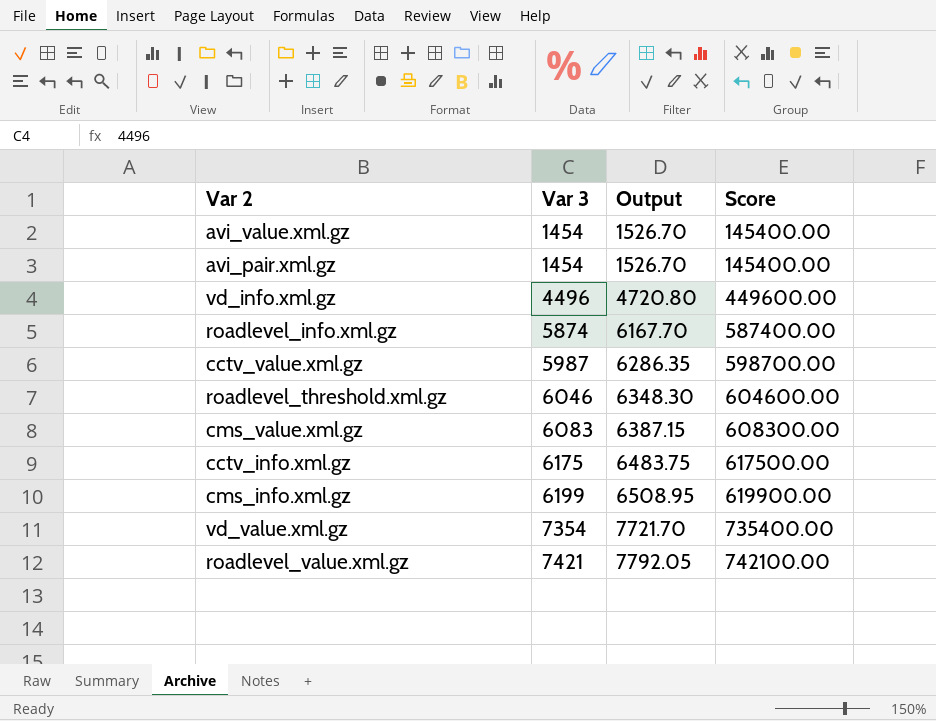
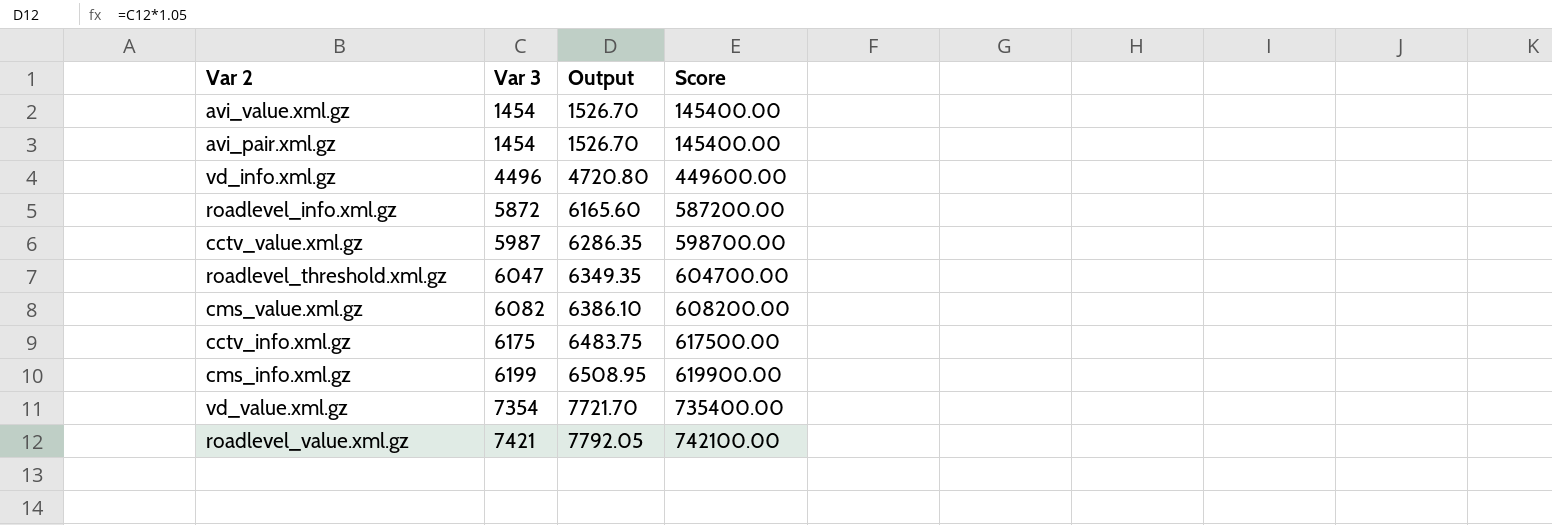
roadlevel_info.xml.gz | Var 3: 5874 -> 5872
roadlevel_info.xml.gz | Output: 6167.70 -> 6165.60
roadlevel_info.xml.gz | Score: 587400.00 -> 587200.00
roadlevel_threshold.xml.gz | Var 3: 6046 -> 6047
roadlevel_threshold.xml.gz | Output: 6348.30 -> 6349.35
roadlevel_threshold.xml.gz | Score: 604600.00 -> 604700.00
cms_value.xml.gz | Var 3: 6083 -> 6082
cms_value.xml.gz | Output: 6387.15 -> 6386.10
cms_value.xml.gz | Score: 608300.00 -> 608200.00

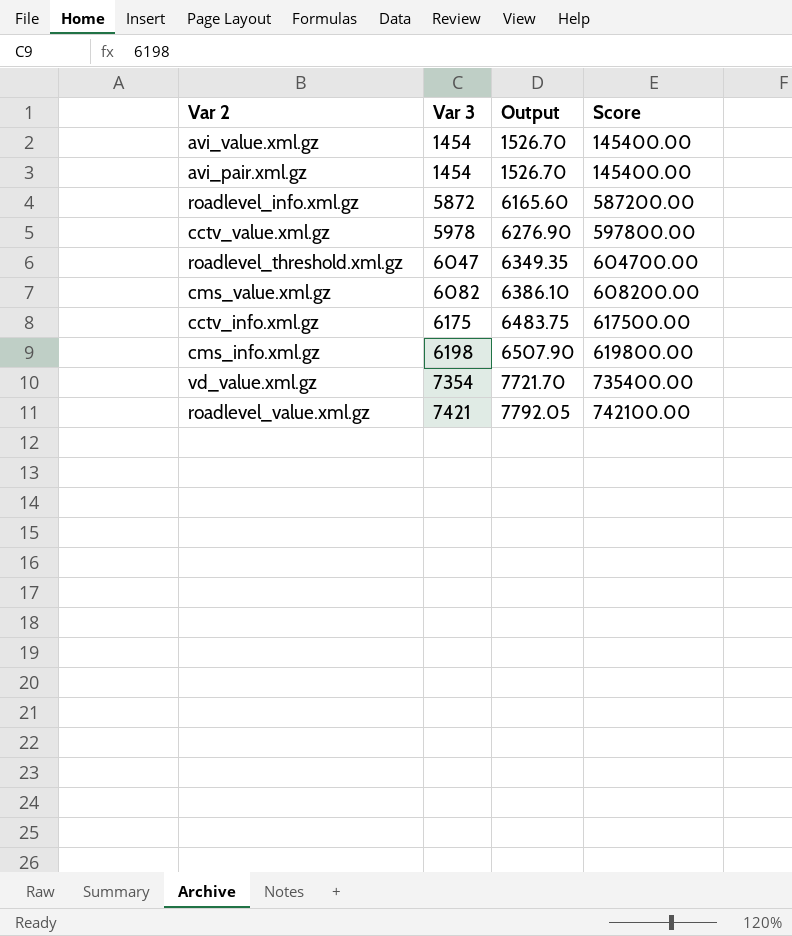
row vd_info.xml.gz: 4496 | 4720.80 | 449600.00 -> none
cctv_value.xml.gz | Var 3: 5987 -> 5978
cctv_value.xml.gz | Output: 6286.35 -> 6276.90
cctv_value.xml.gz | Score: 598700.00 -> 597800.00
cms_info.xml.gz | Var 3: 6199 -> 6198
cms_info.xml.gz | Output: 6508.95 -> 6507.90
cms_info.xml.gz | Score: 619900.00 -> 619800.00

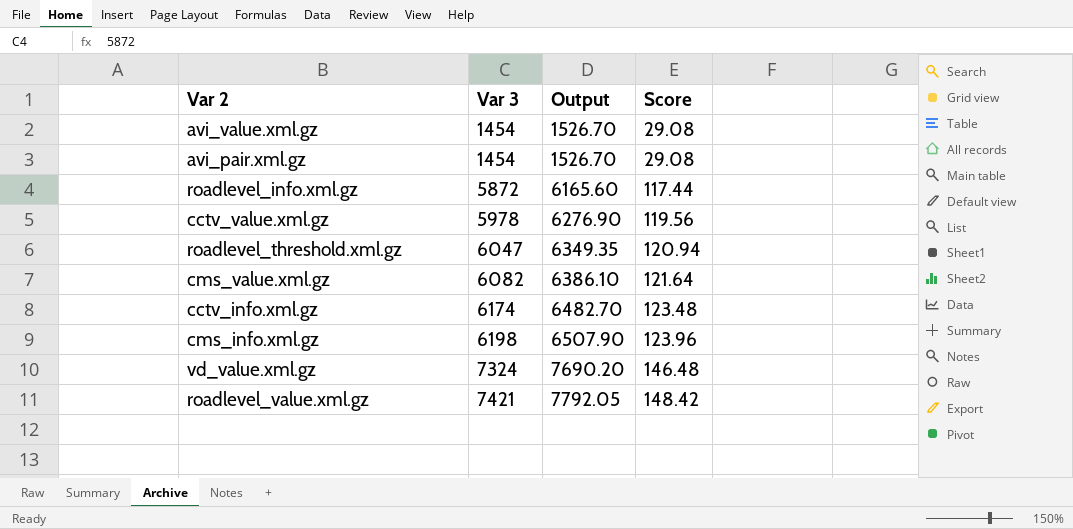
column Score | formula: [Var 3] * 100 -> [Var 3] * 0.02
cctv_info.xml.gz | Var 3: 6175 -> 6174
cctv_info.xml.gz | Output: 6483.75 -> 6482.70
vd_value.xml.gz | Var 3: 7354 -> 7324
vd_value.xml.gz | Output: 7721.70 -> 7690.20

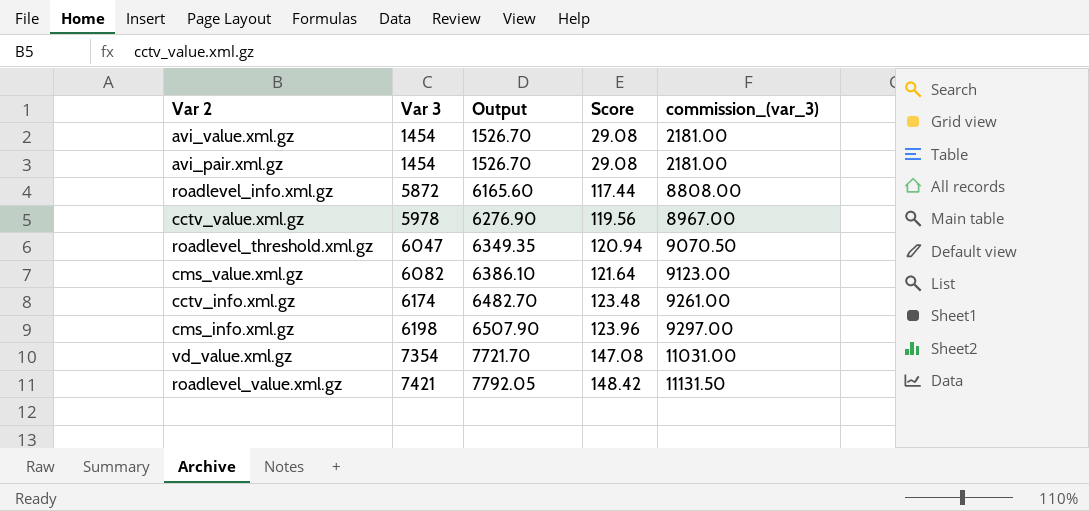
column commission_(var_3) | formula: none -> [Var 3] * 1.5
vd_value.xml.gz | Var 3: 7324 -> 7354
vd_value.xml.gz | Output: 7690.20 -> 7721.70
vd_value.xml.gz | Score: 146.48 -> 147.08

